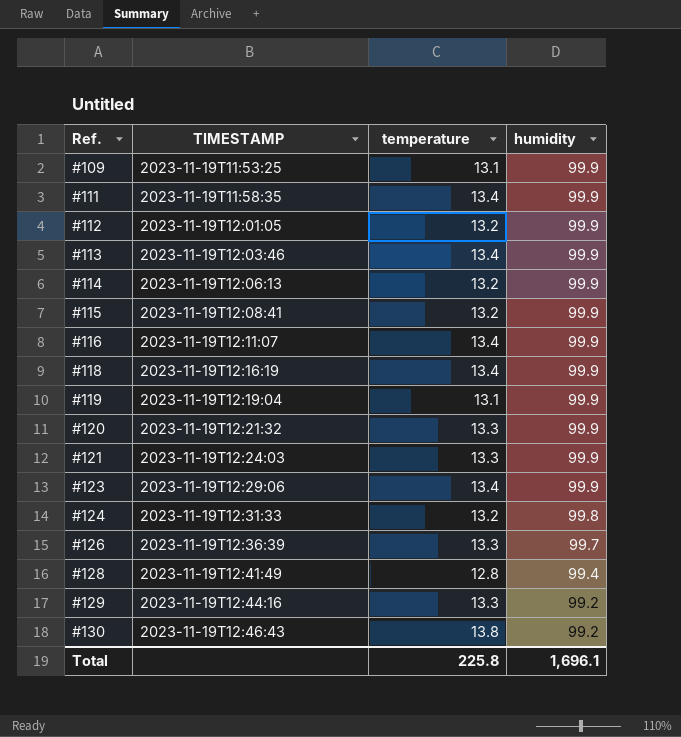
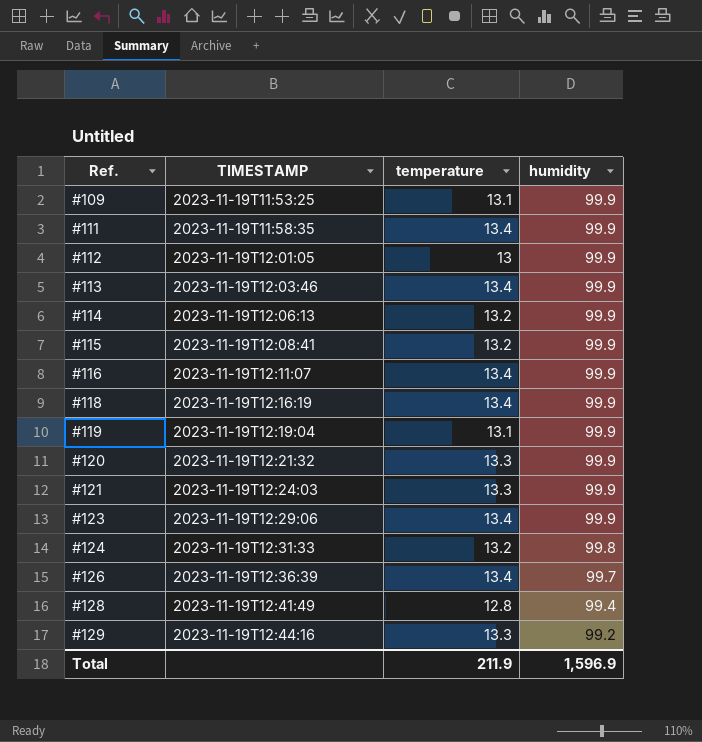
row #130: 2023-11-19T12:46:43 | 13.8 | 99.2 -> none
#112 | temperature: 13.2 -> 13
#126 | temperature: 13.3 -> 13.4
Total | temperature: 225.8 -> 211.9
Total | humidity: 1,696.1 -> 1,596.9

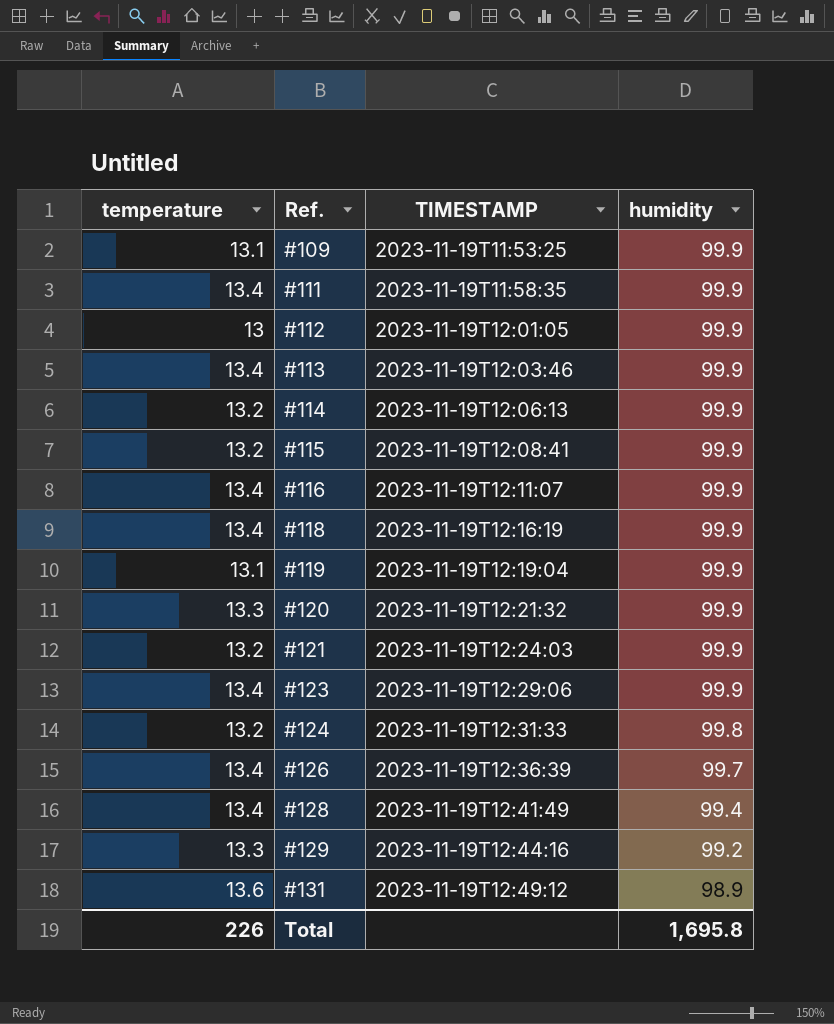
column temperature | position: 3 -> 1
#121 | temperature: 13.3 -> 13.2
#128 | temperature: 12.8 -> 13.4
row #131: none -> 13.6 | 2023-11-19T12:49:12 | 98.9
Total | temperature: 211.9 -> 226
Total | humidity: 1,596.9 -> 1,695.8

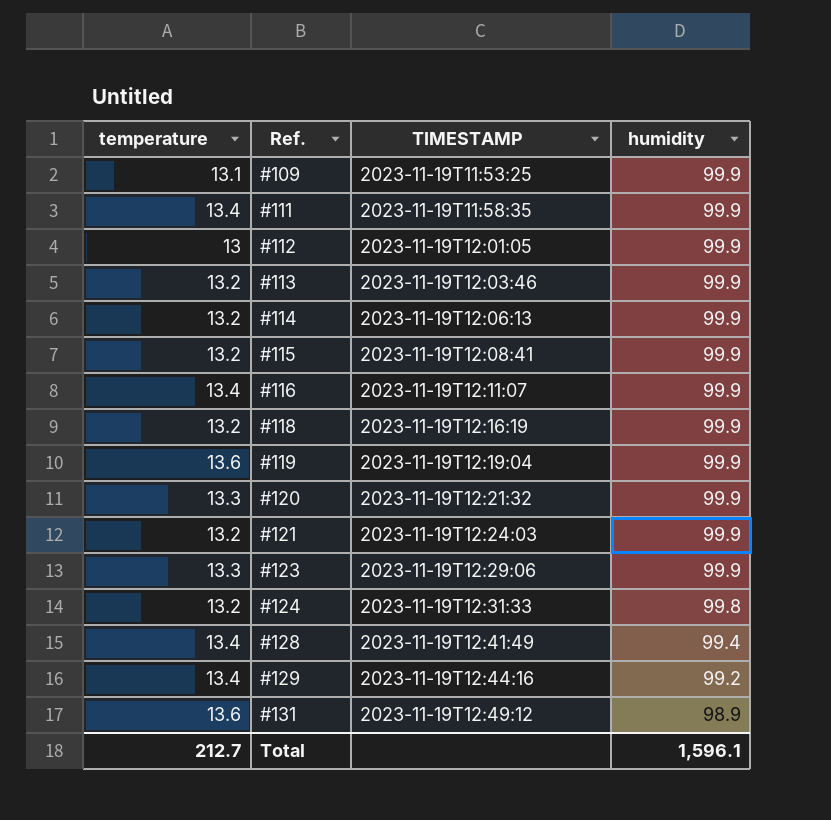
row #126: 13.4 | 2023-11-19T12:36:39 | 99.7 -> none
#113 | temperature: 13.4 -> 13.2
#118 | temperature: 13.4 -> 13.2
#119 | temperature: 13.1 -> 13.6
#123 | temperature: 13.4 -> 13.3
#129 | temperature: 13.3 -> 13.4
Total | temperature: 226 -> 212.7
Total | humidity: 1,695.8 -> 1,596.1

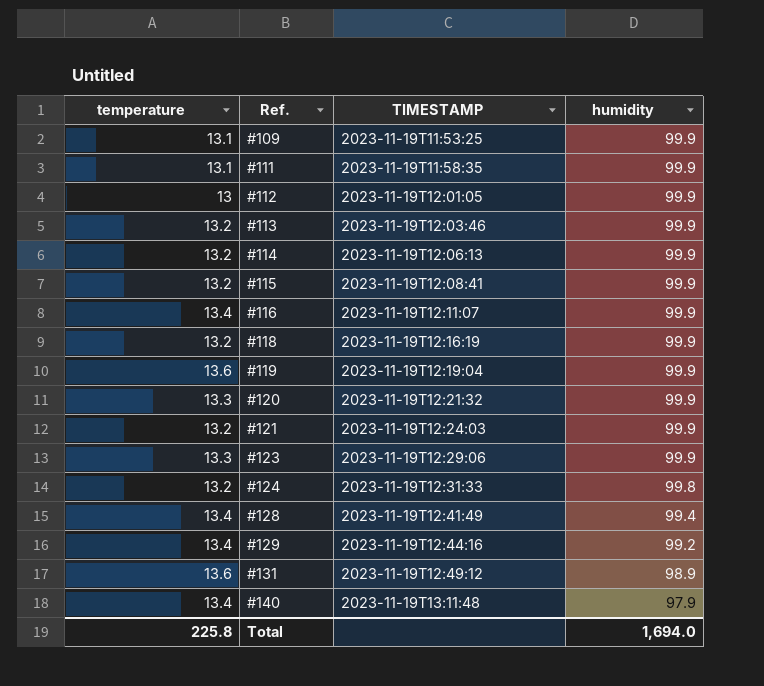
#111 | temperature: 13.4 -> 13.1
row #140: none -> 13.4 | 2023-11-19T13:11:48 | 97.9
Total | temperature: 212.7 -> 225.8
Total | humidity: 1,596.1 -> 1,694.0

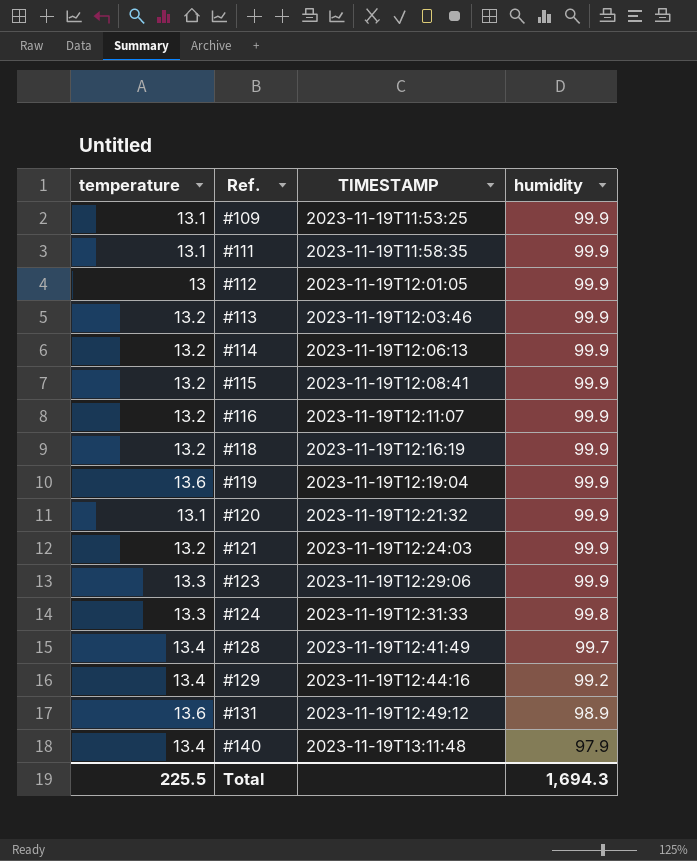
#116 | temperature: 13.4 -> 13.2
#120 | temperature: 13.3 -> 13.1
#124 | temperature: 13.2 -> 13.3
#128 | humidity: 99.4 -> 99.7
Total | temperature: 225.8 -> 225.5
Total | humidity: 1,694.0 -> 1,694.3

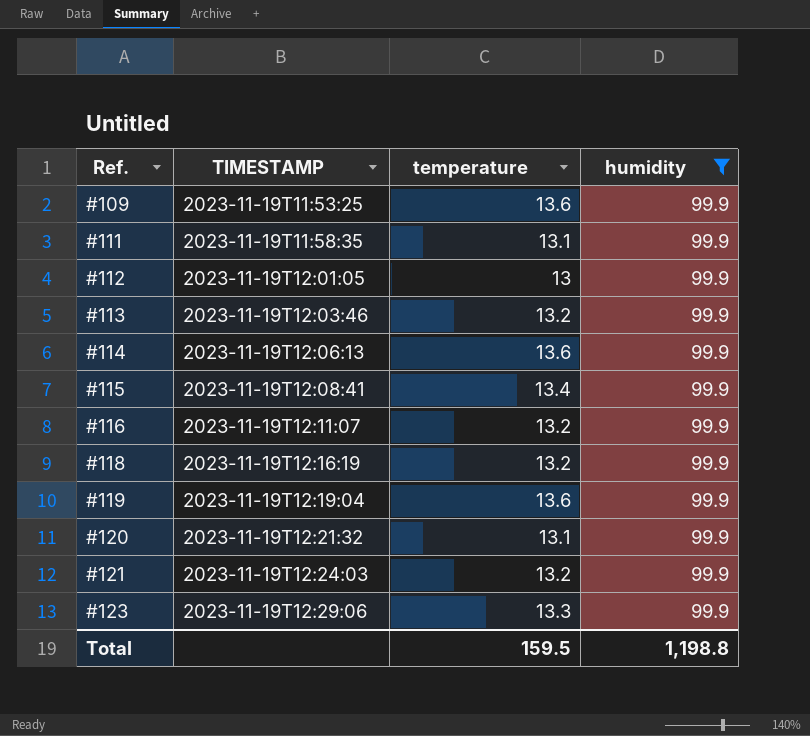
filter: none -> humidity = 99.9
column temperature | position: 1 -> 3
#109 | temperature: 13.1 -> 13.6
#114 | temperature: 13.2 -> 13.6
#115 | temperature: 13.2 -> 13.4
Total | temperature: 225.5 -> 159.5
Total | humidity: 1,694.3 -> 1,198.8

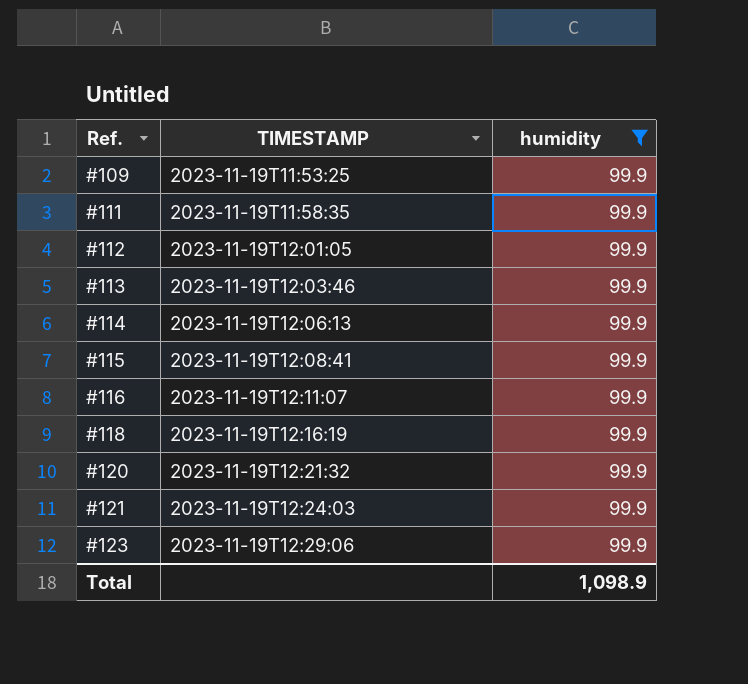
column temperature | position: 3 -> none
row #119: 2023-11-19T12:19:04 | 13.6 | 99.9 -> none
Total | humidity: 1,198.8 -> 1,098.9

